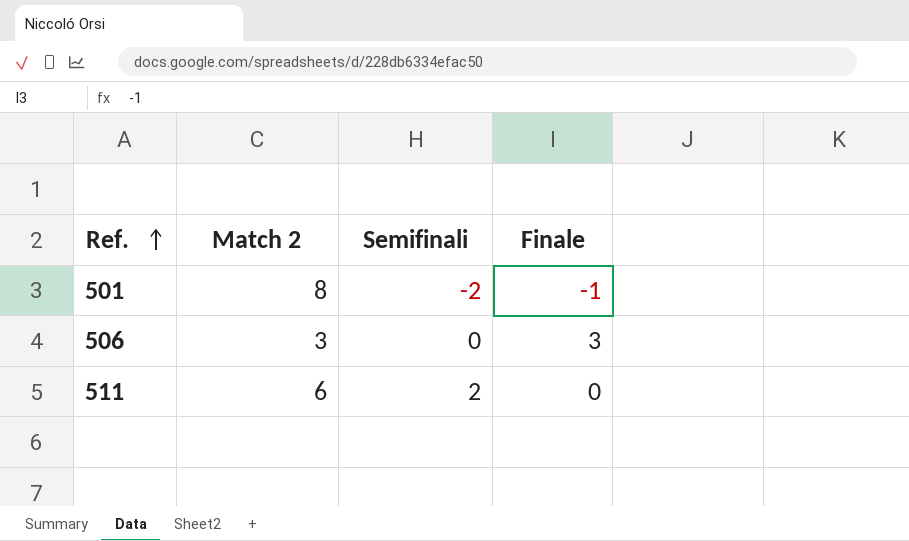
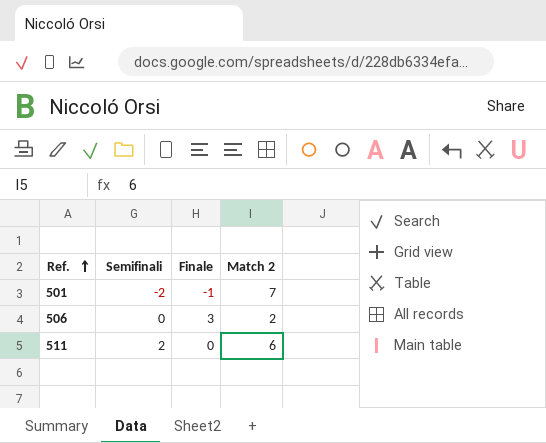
column Match 2 | position: 2 -> 4
501 | Match 2: 8 -> 7
506 | Match 2: 3 -> 2

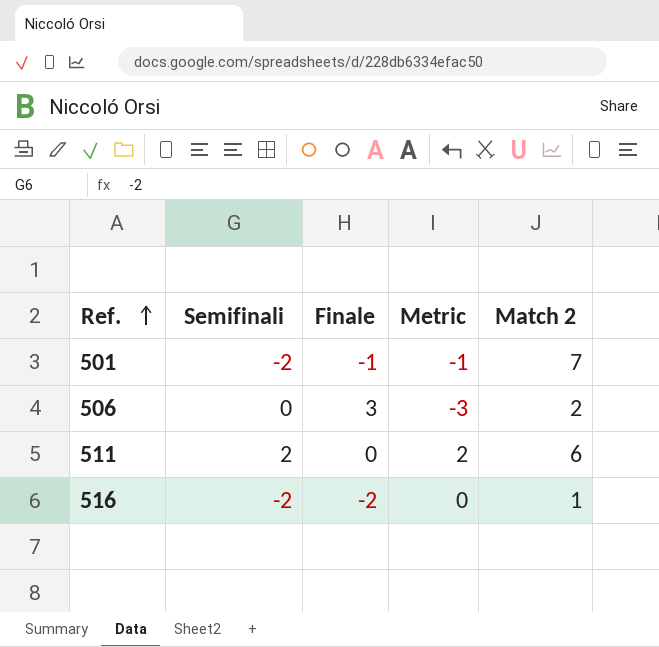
column Metric | formula: none -> [Semifinali] - [Finale]
row 516: none -> -2 | -2 | 0 | 1

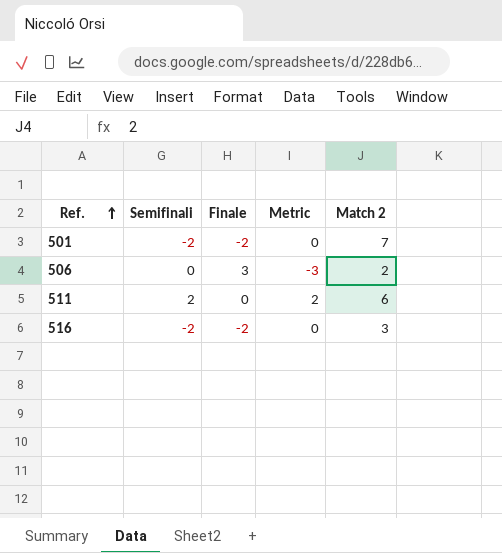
501 | Finale: -1 -> -2
501 | Metric: -1 -> 0
516 | Match 2: 1 -> 3

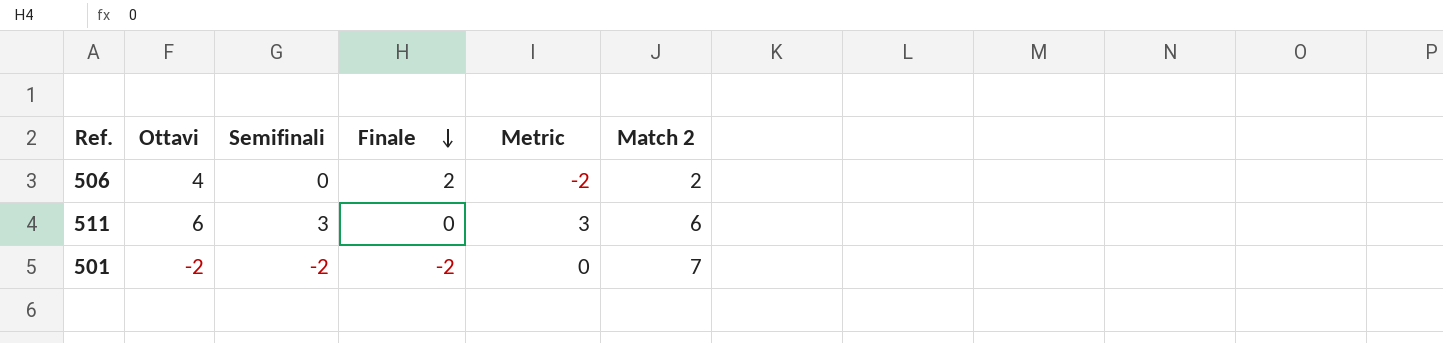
row order: Ref. ascending -> Finale descending
column Ottavi | position: none -> 2
row 516: -2 | -2 | 0 | 3 -> none
506 | Finale: 3 -> 2
506 | Metric: -3 -> -2
511 | Semifinali: 2 -> 3
511 | Metric: 2 -> 3

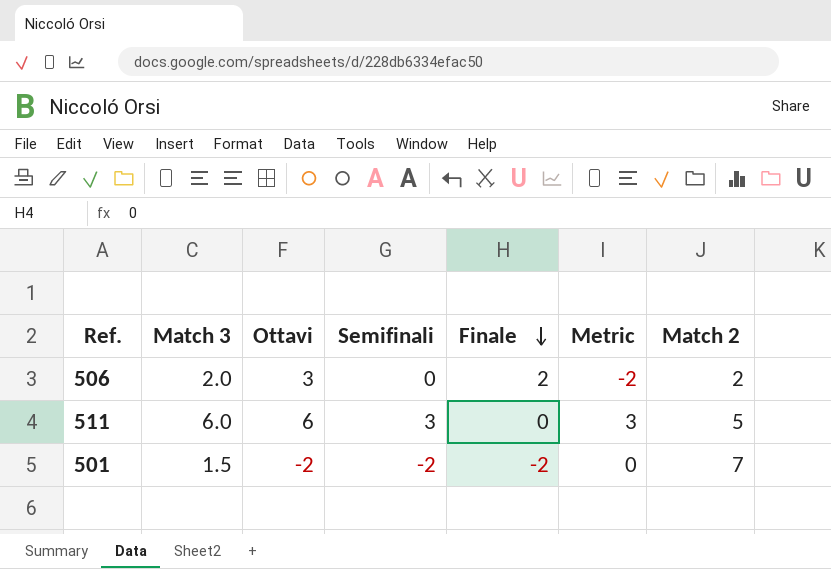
column Match 3 | position: none -> 2
506 | Ottavi: 4 -> 3
511 | Match 2: 6 -> 5

